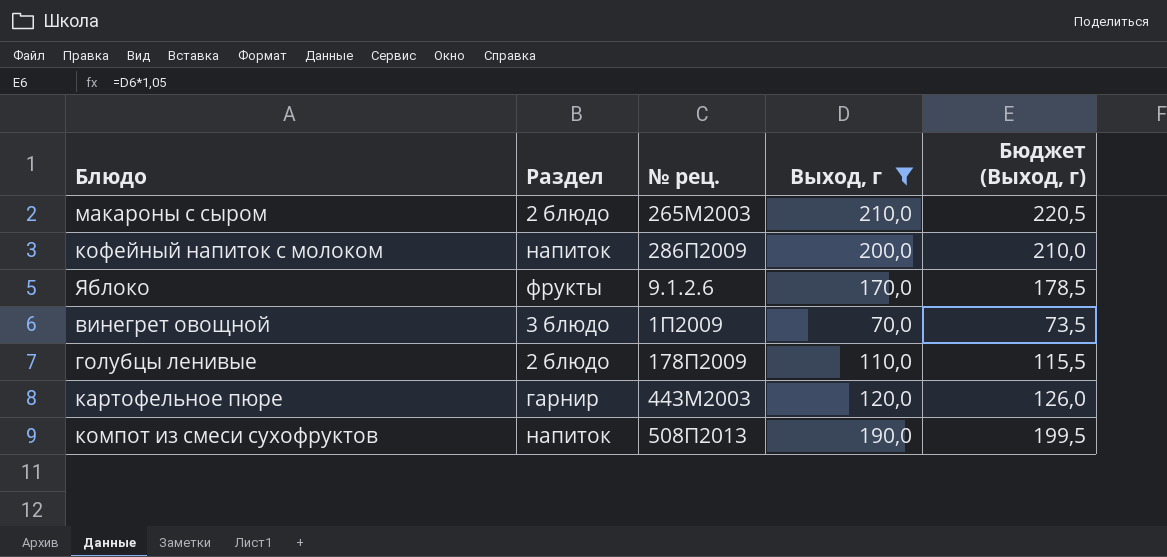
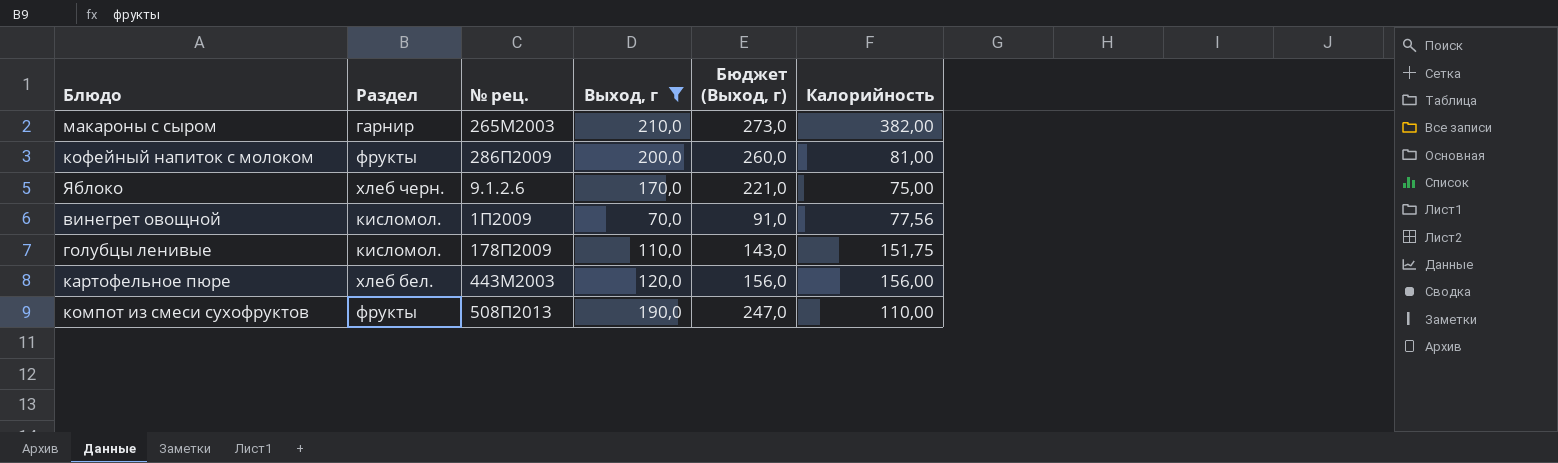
column Бюджет (Выход, г) | formula: [Выход, г] * 1,05 -> [Выход, г] * 1,3
column Калорийность | position: none -> 6
макароны с сыром | Раздел: 2 блюдо -> гарнир
кофейный напиток с молоком | Раздел: напиток -> фрукты
Яблоко | Раздел: фрукты -> хлеб черн.
винегрет овощной | Раздел: 3 блюдо -> кисломол.
голубцы ленивые | Раздел: 2 блюдо -> кисломол.
картофельное пюре | Раздел: гарнир -> хлеб бел.
компот из смеси сухофруктов | Раздел: напиток -> фрукты

